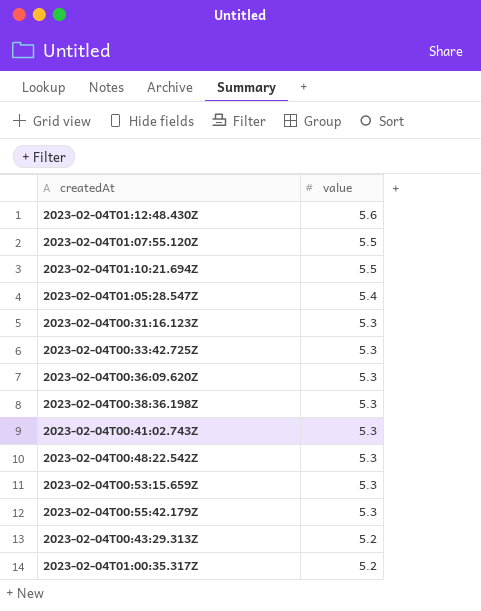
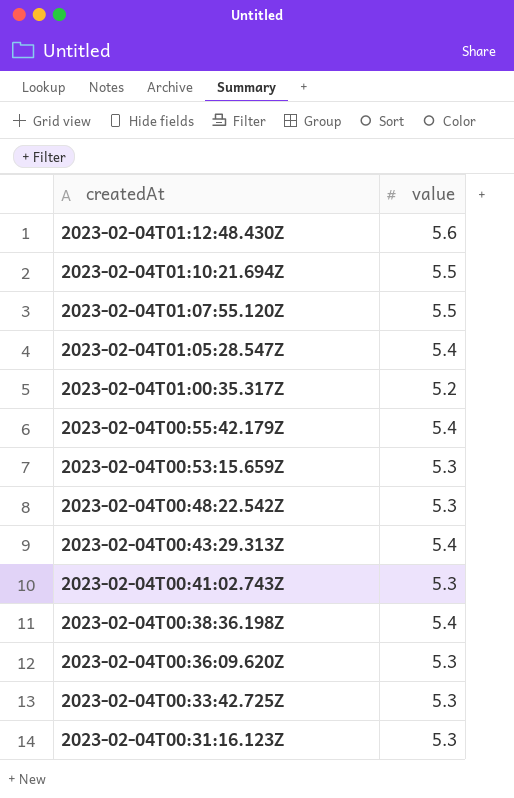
row order: value descending -> createdAt descending
2023-02-04T00:55:42.179Z | value: 5.3 -> 5.4
2023-02-04T00:43:29.313Z | value: 5.2 -> 5.4
2023-02-04T00:38:36.198Z | value: 5.3 -> 5.4

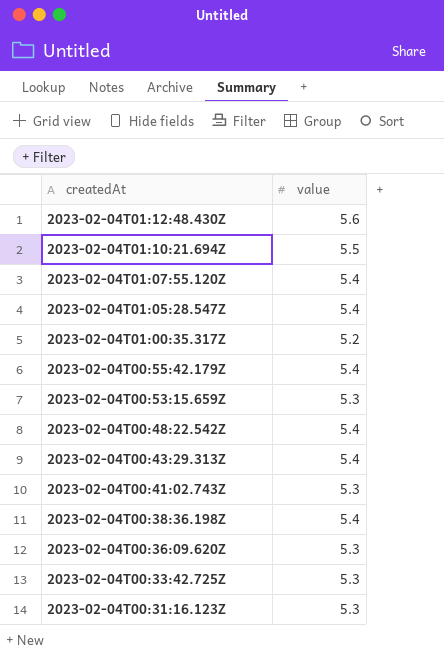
2023-02-04T01:07:55.120Z | value: 5.5 -> 5.4
2023-02-04T00:48:22.542Z | value: 5.3 -> 5.4

